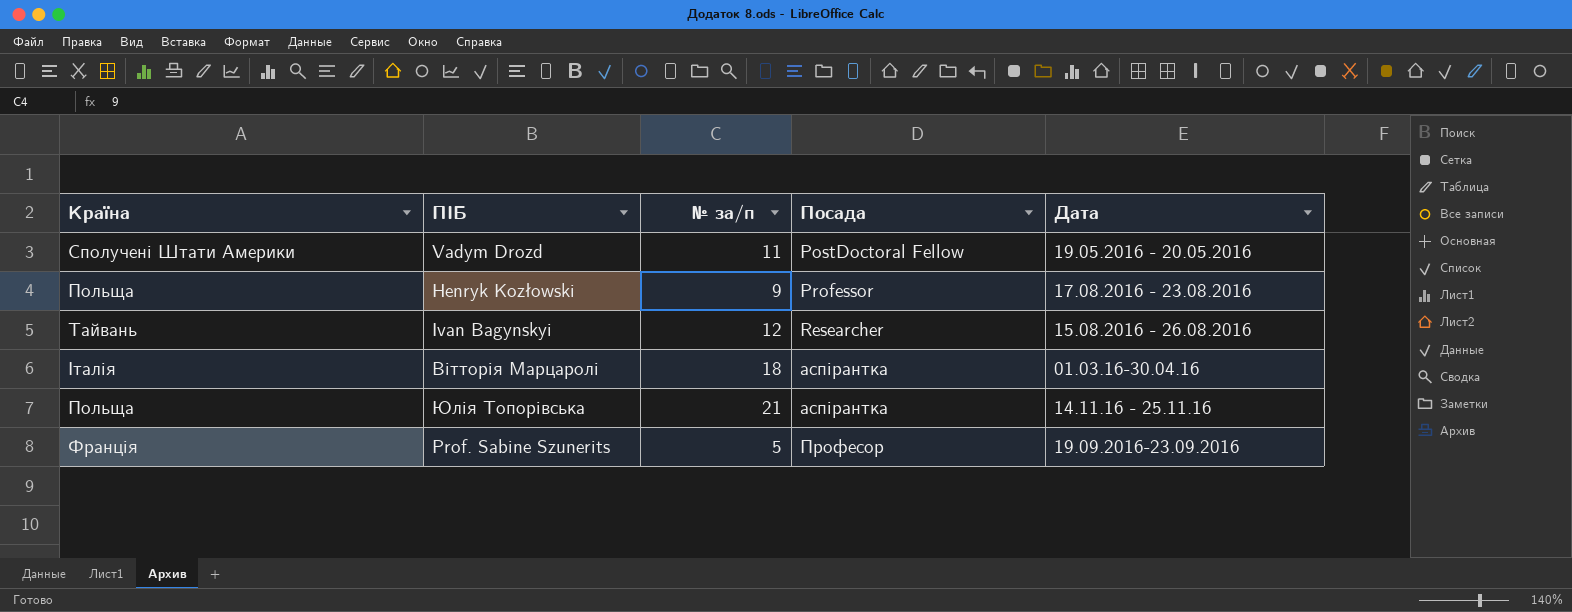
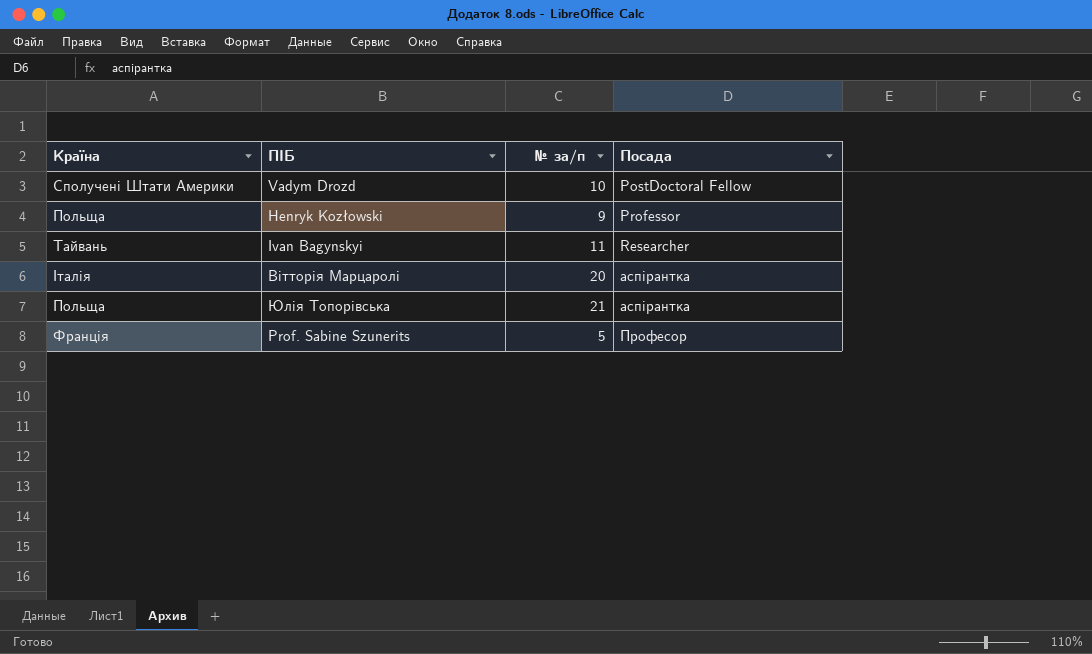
column Дата | position: 5 -> none
Vadym Drozd | № за/п: 11 -> 10
Ivan Bagynskyi | № за/п: 12 -> 11
Вітторія Марцаролі | № за/п: 18 -> 20

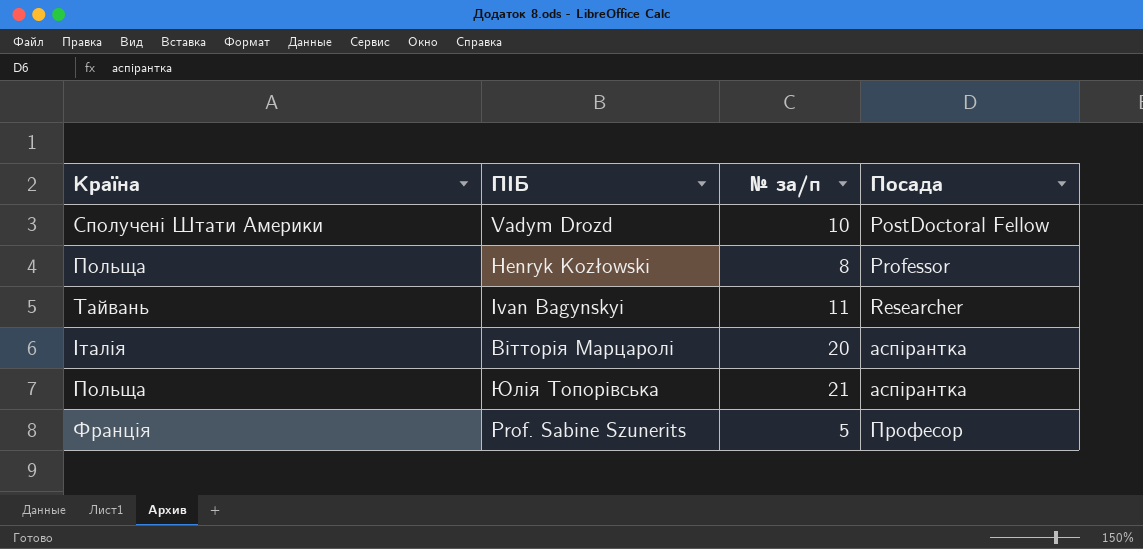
Henryk Kozłowski | № за/п: 9 -> 8

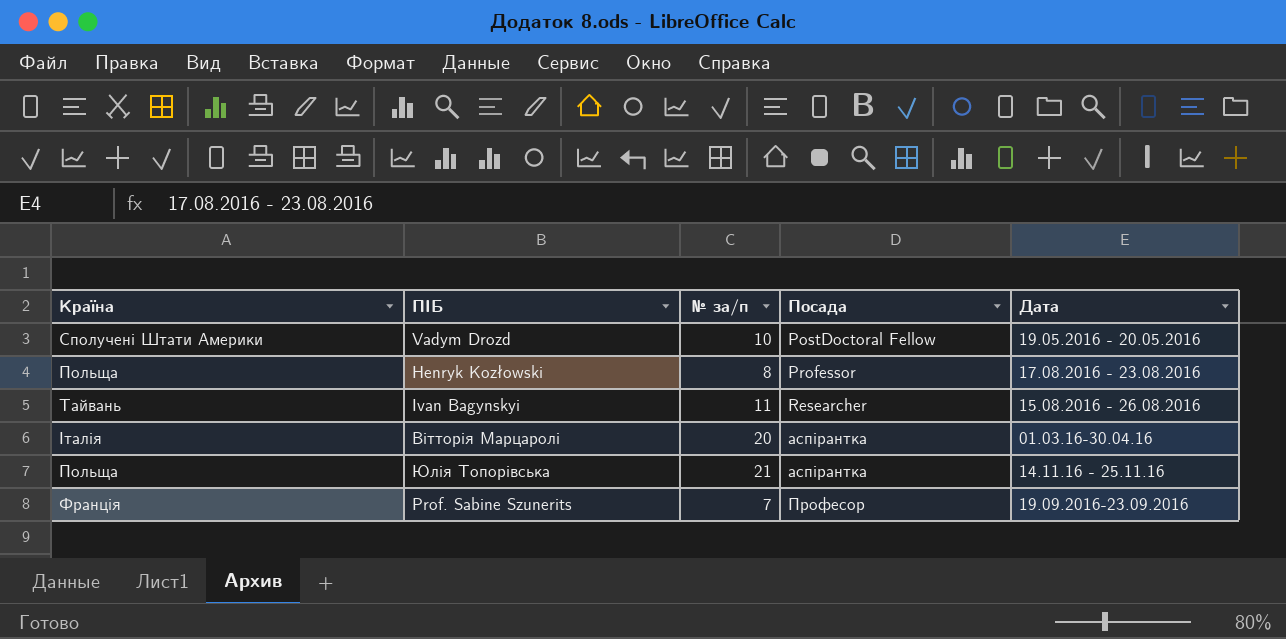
column Дата | position: none -> 5
Prof. Sabine Szunerits | № за/п: 5 -> 7

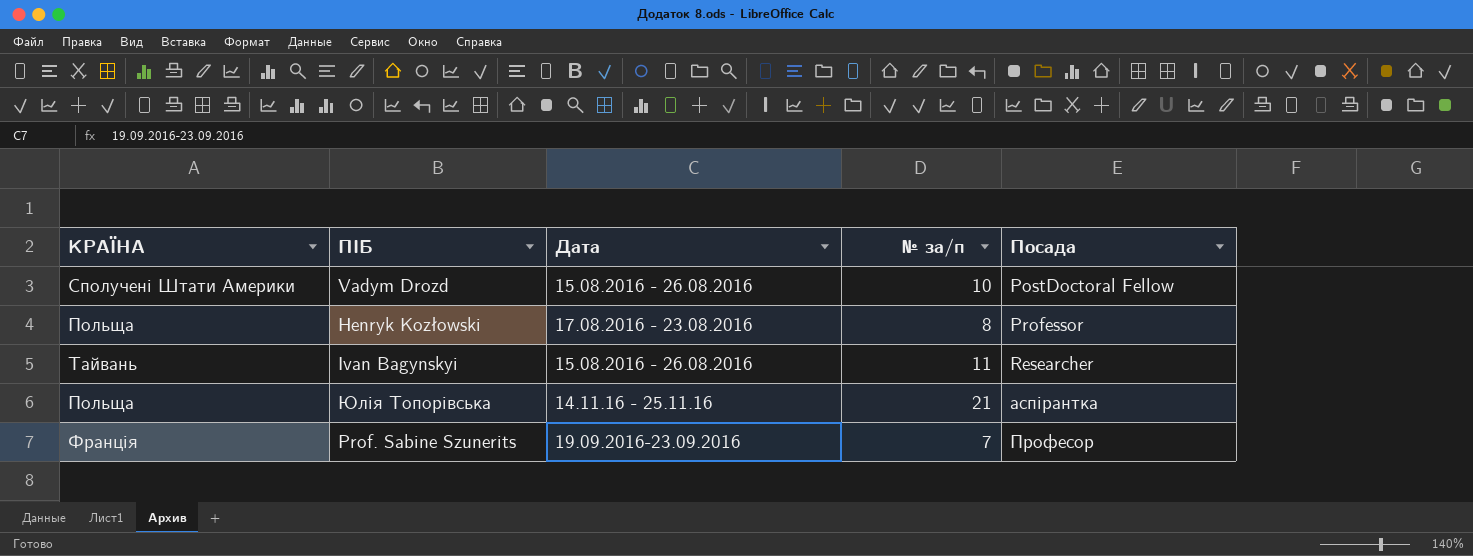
column name: Країна -> КРАЇНА
column Дата | position: 5 -> 3
row Вітторія Марцаролі: Італія | 20 | аспірантка | 01.03.16-30.04.16 -> none
Vadym Drozd | Дата: 19.05.2016 - 20.05.2016 -> 15.08.2016 - 26.08.2016

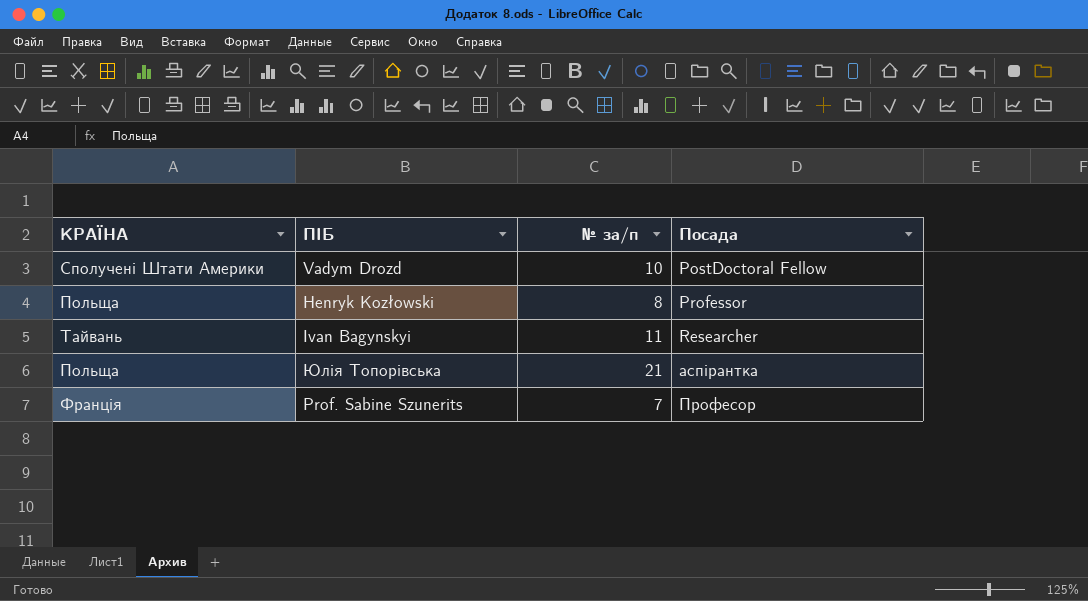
column Дата | position: 3 -> none

